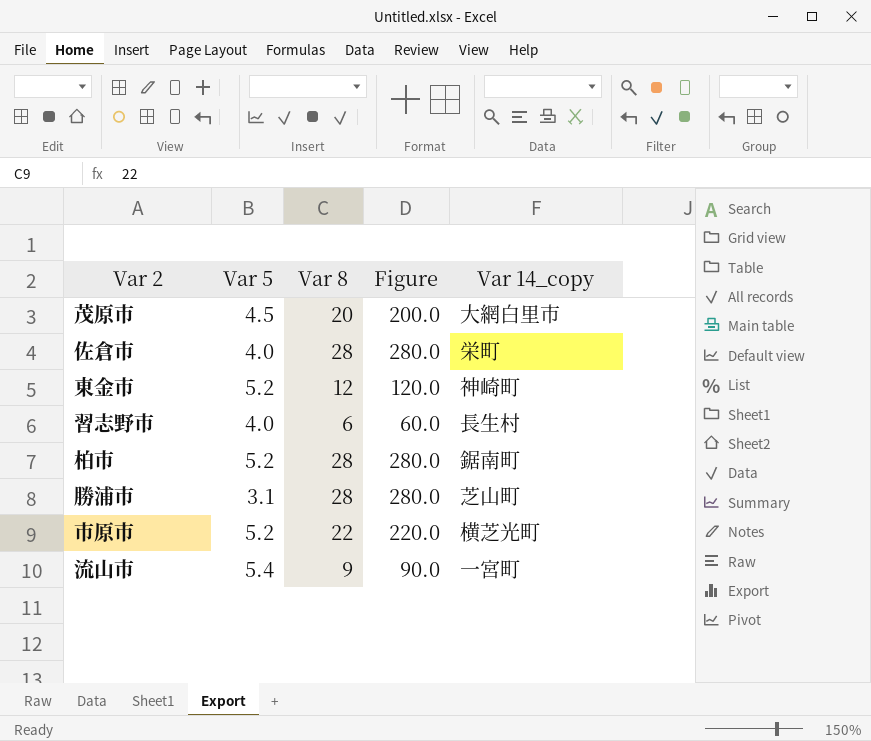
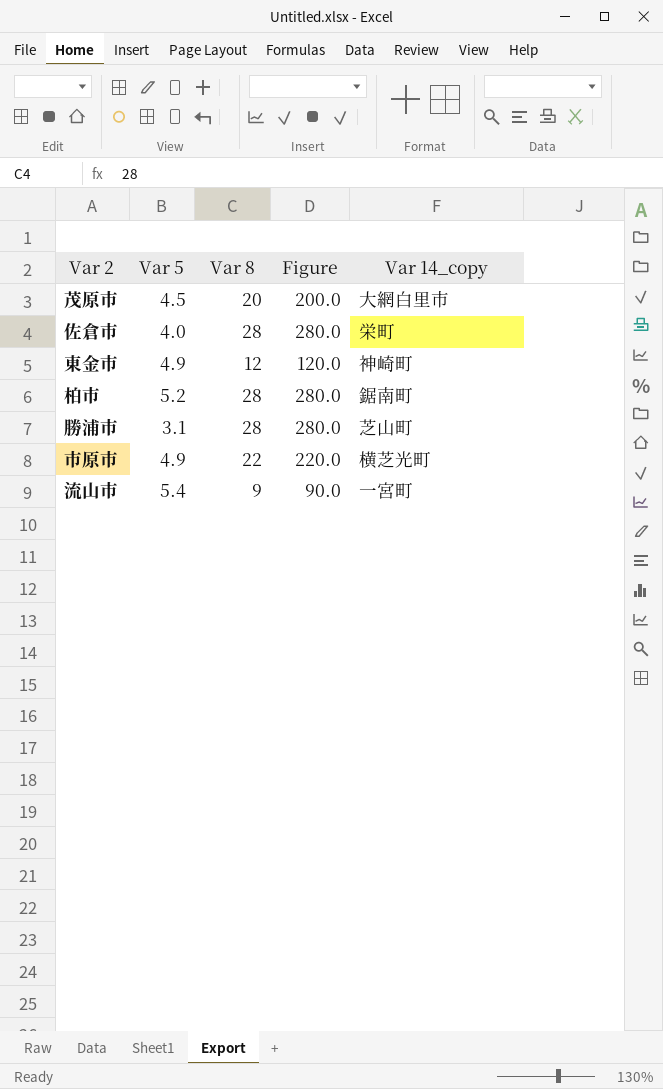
row 習志野市: 4.0 | 6 | 60.0 | 長生村 -> none
東金市 | Var 5: 5.2 -> 4.9
市原市 | Var 5: 5.2 -> 4.9

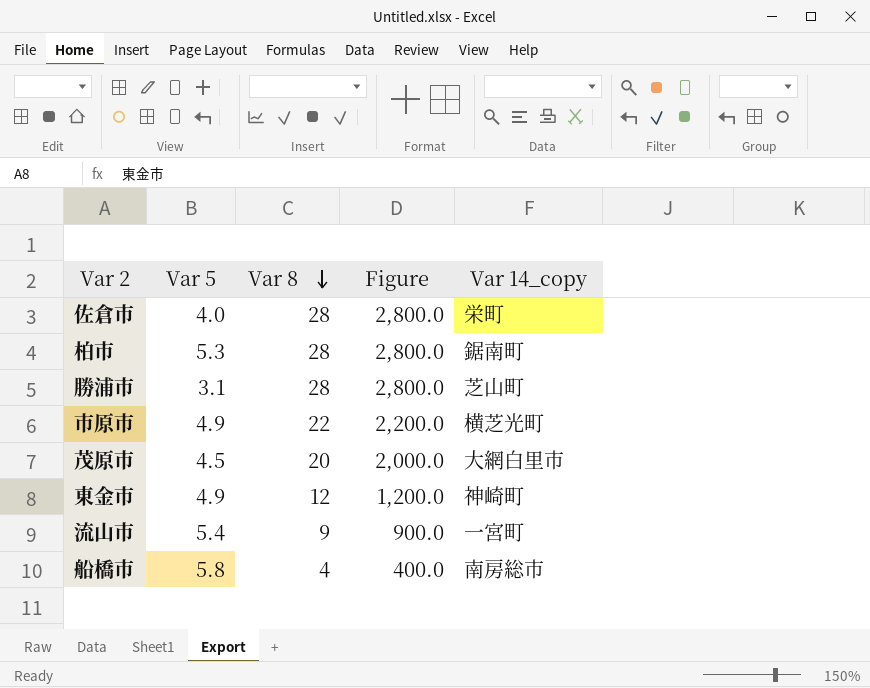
row order: none -> Var 8 descending
column Figure | formula: [Var 8] * 10 -> [Var 8] * 100
柏市 | Var 5: 5.2 -> 5.3
row 船橋市: none -> 5.8 | 4 | 400.0 | 南房総市

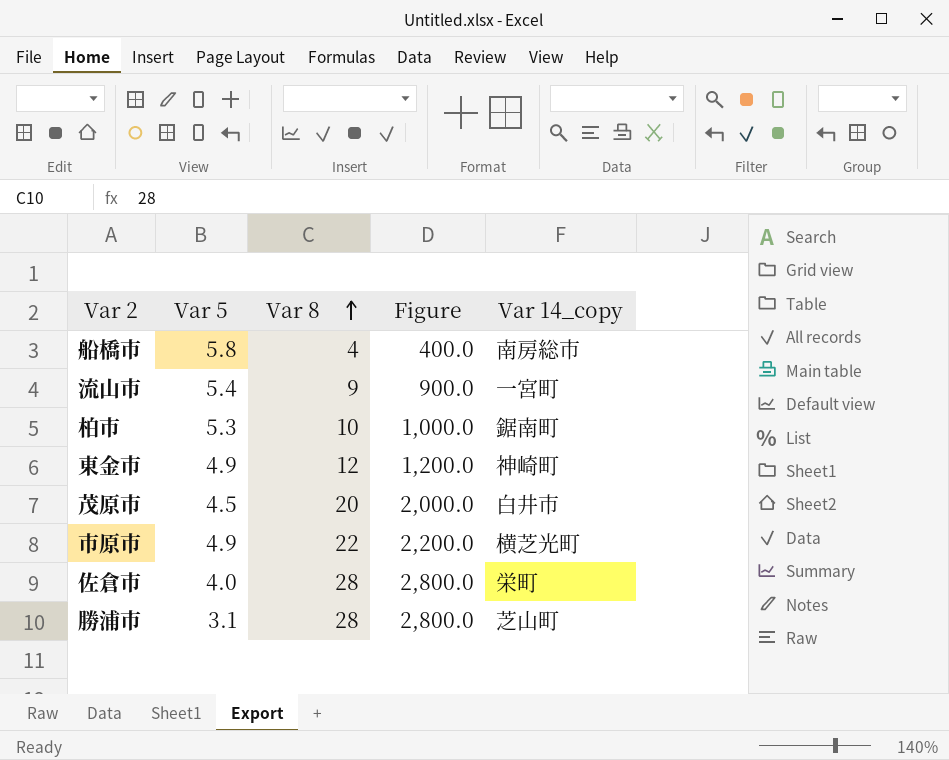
row order: Var 8 descending -> Var 8 ascending
柏市 | Var 8: 28 -> 10
柏市 | Figure: 2,800.0 -> 1,000.0
茂原市 | Var 14_copy: 大網白里市 -> 白井市

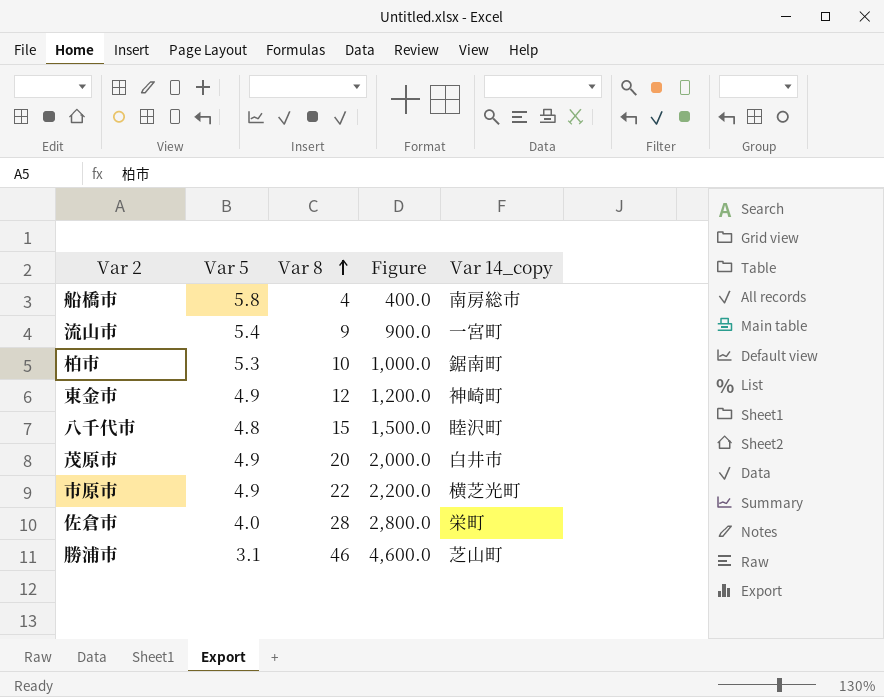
row 八千代市: none -> 4.8 | 15 | 1,500.0 | 睦沢町
茂原市 | Var 5: 4.5 -> 4.9
勝浦市 | Var 8: 28 -> 46
勝浦市 | Figure: 2,800.0 -> 4,600.0

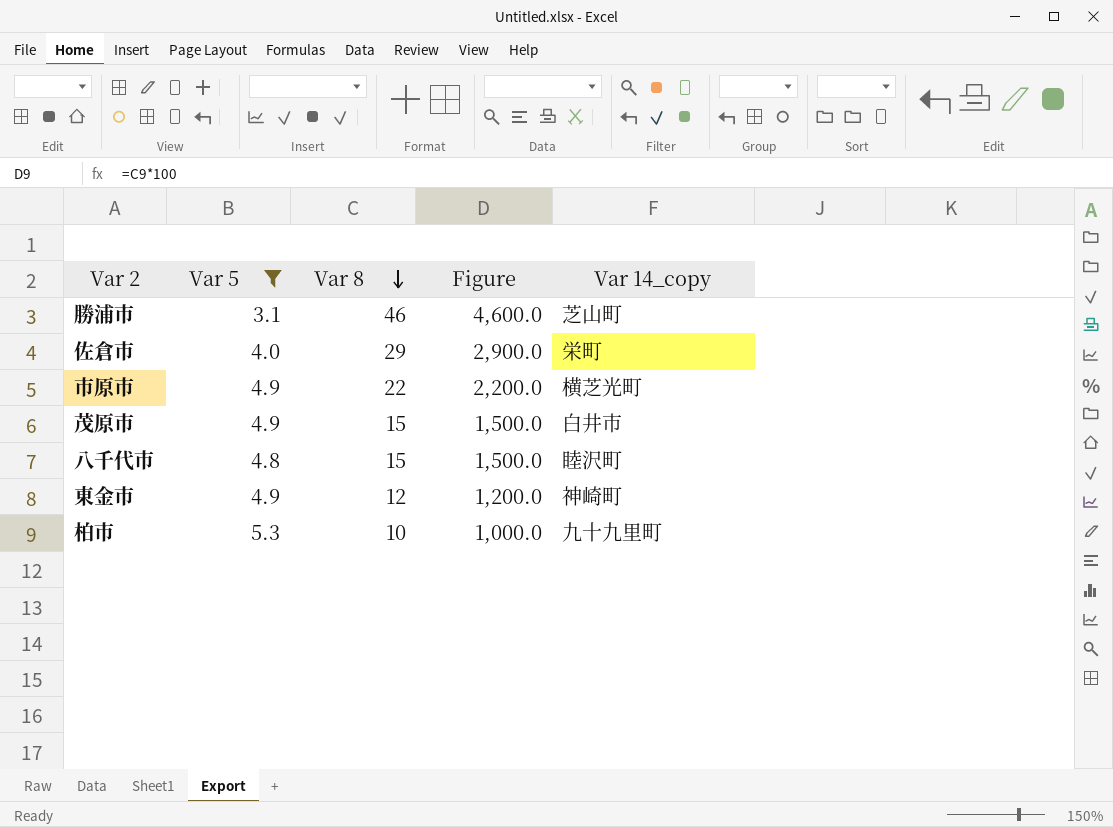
filter: none -> Var 5 <= 5.3
row order: Var 8 ascending -> Var 8 descending
佐倉市 | Var 8: 28 -> 29
佐倉市 | Figure: 2,800.0 -> 2,900.0
茂原市 | Var 8: 20 -> 15
茂原市 | Figure: 2,000.0 -> 1,500.0
柏市 | Var 14_copy: 鋸南町 -> 九十九里町

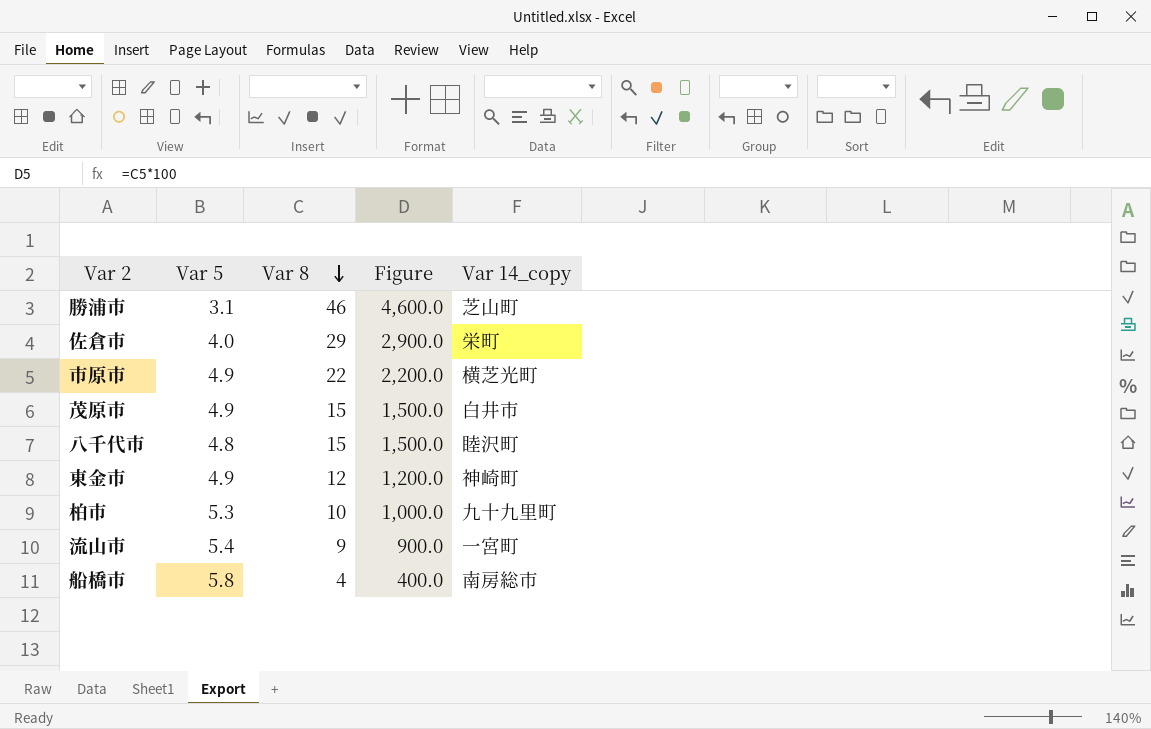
filter: Var 5 <= 5.3 -> none

